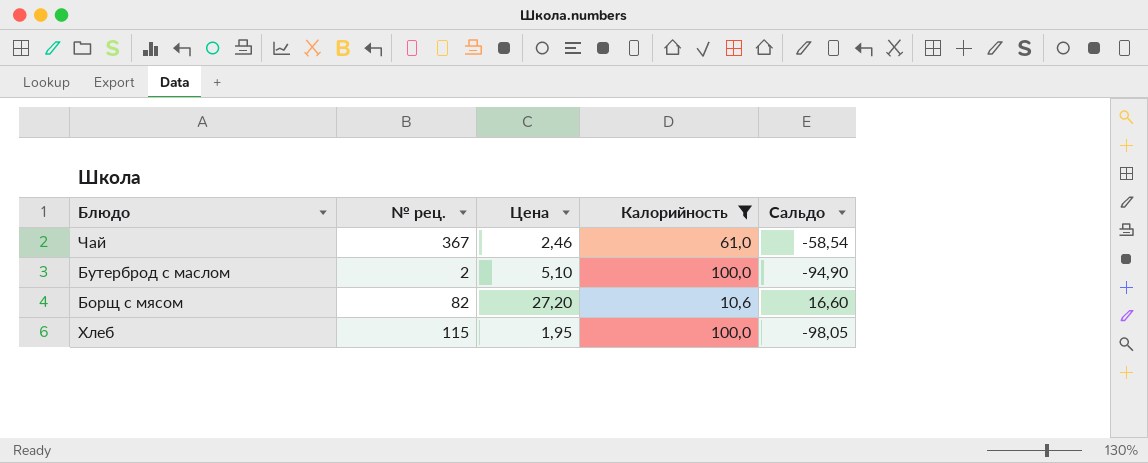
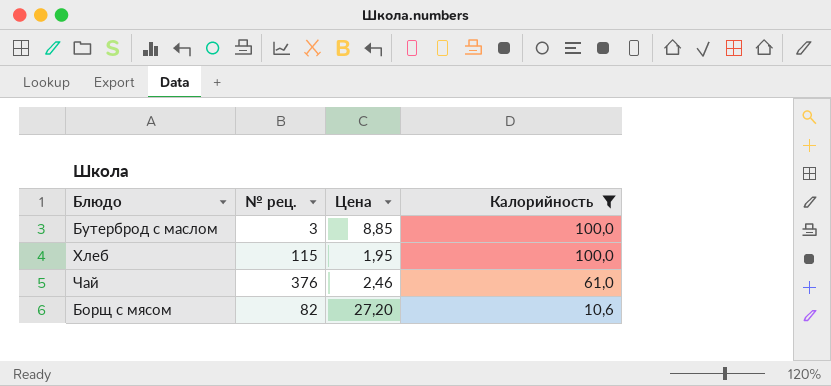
row order: none -> Калорийность descending
column Сальдо | formula: [Цена] - [Калорийность] -> none
Бутерброд с маслом | № рец.: 2 -> 3
Бутерброд с маслом | Цена: 5,10 -> 8,85
Чай | № рец.: 367 -> 376

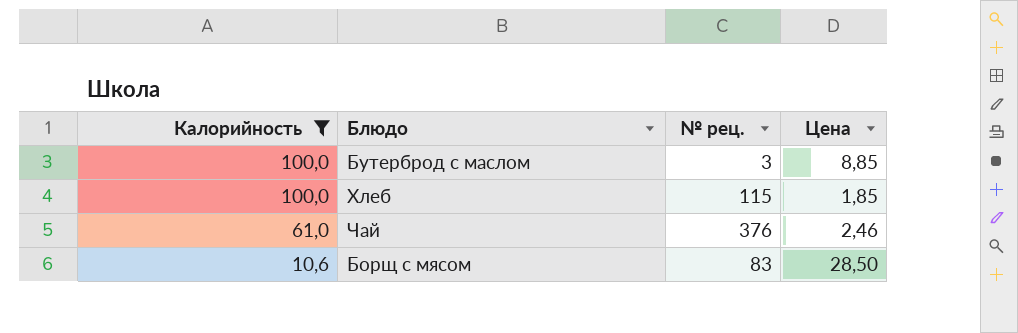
column Калорийность | position: 4 -> 1
Хлеб | Цена: 1,95 -> 1,85
Борщ с мясом | № рец.: 82 -> 83
Борщ с мясом | Цена: 27,20 -> 28,50

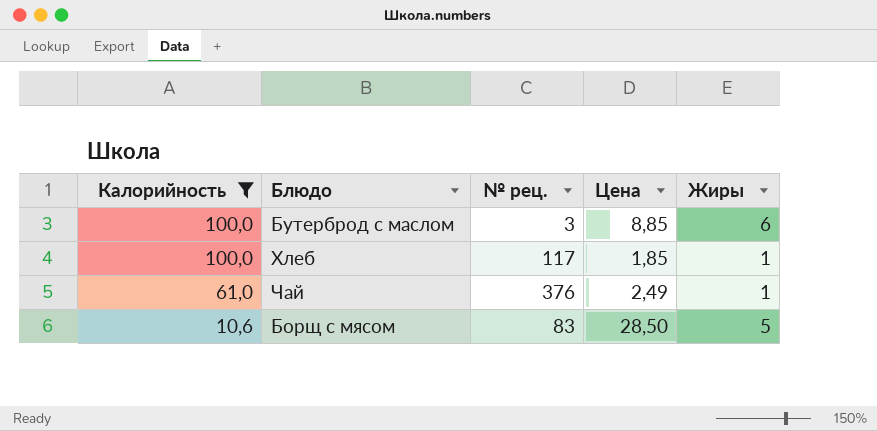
column Жиры | position: none -> 5
Хлеб | № рец.: 115 -> 117
Чай | Цена: 2,46 -> 2,49

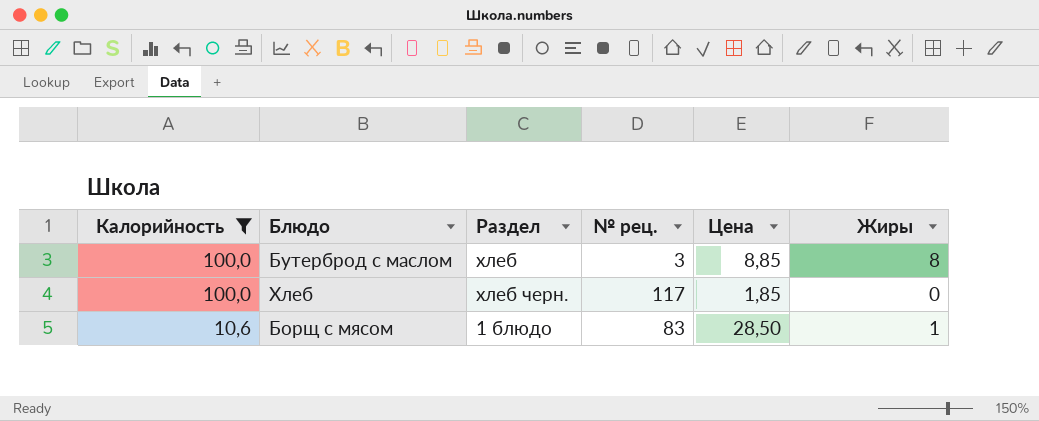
column Раздел | position: none -> 3
row Чай: 61,0 | 376 | 2,49 | 1 -> none
Бутерброд с маслом | Жиры: 6 -> 8
Хлеб | Жиры: 1 -> 0
Борщ с мясом | Жиры: 5 -> 1

